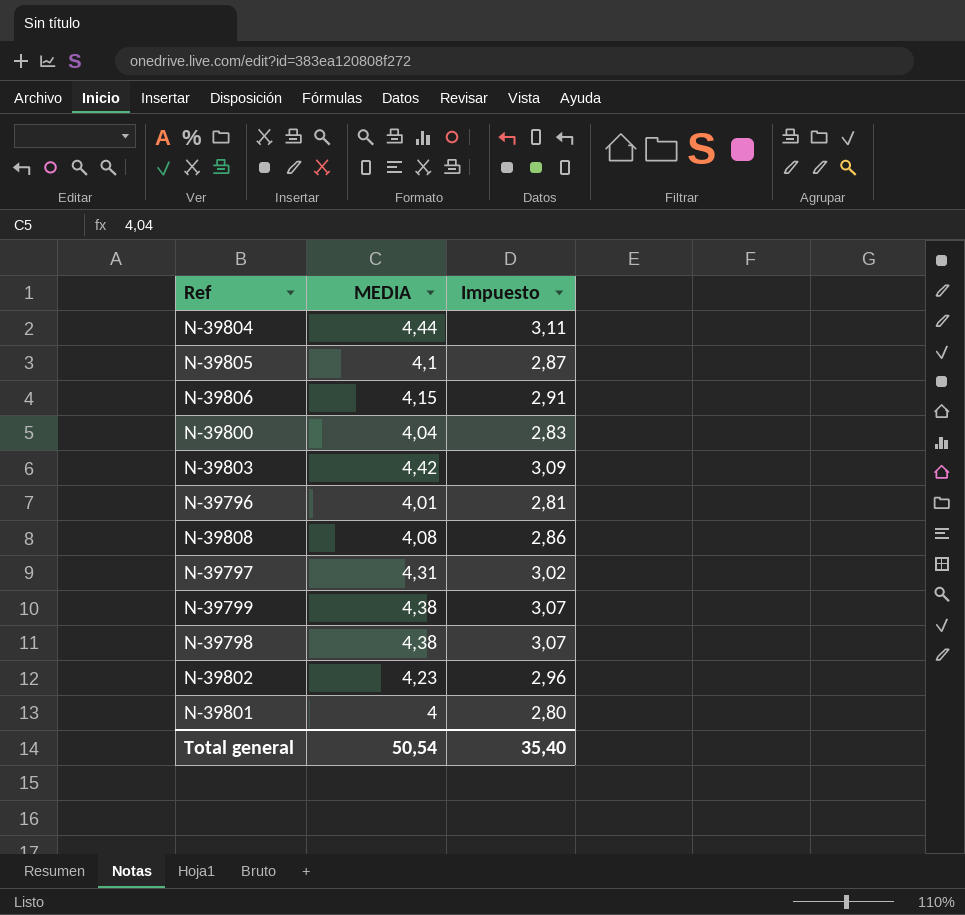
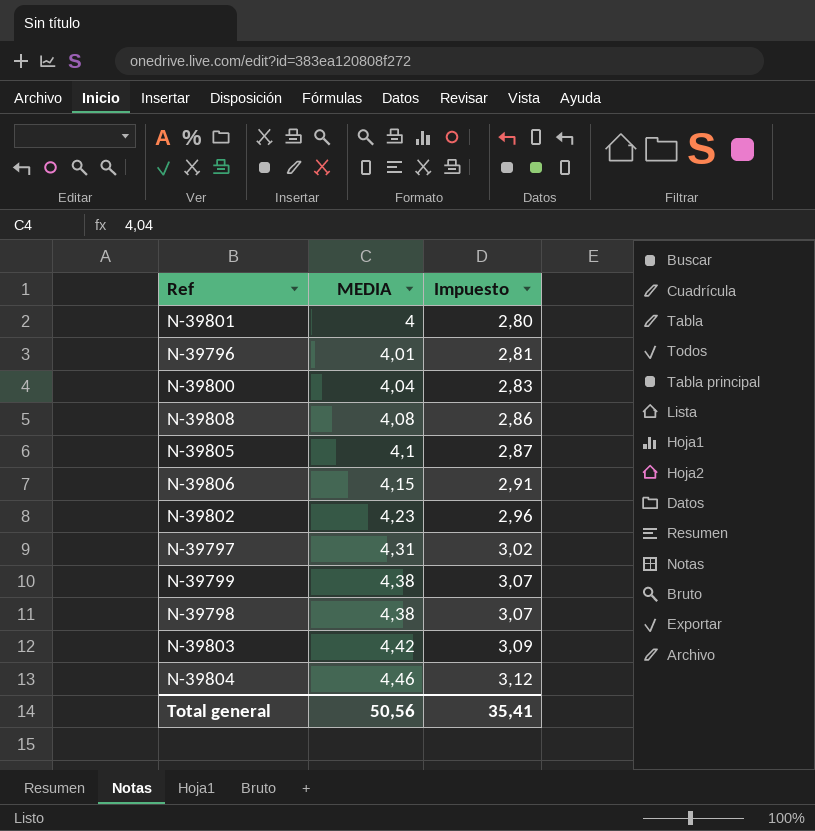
row order: none -> MEDIA ascending
N-39804 | MEDIA: 4,44 -> 4,46
N-39804 | Impuesto: 3,11 -> 3,12
Total general | MEDIA: 50,54 -> 50,56
Total general | Impuesto: 35,40 -> 35,41

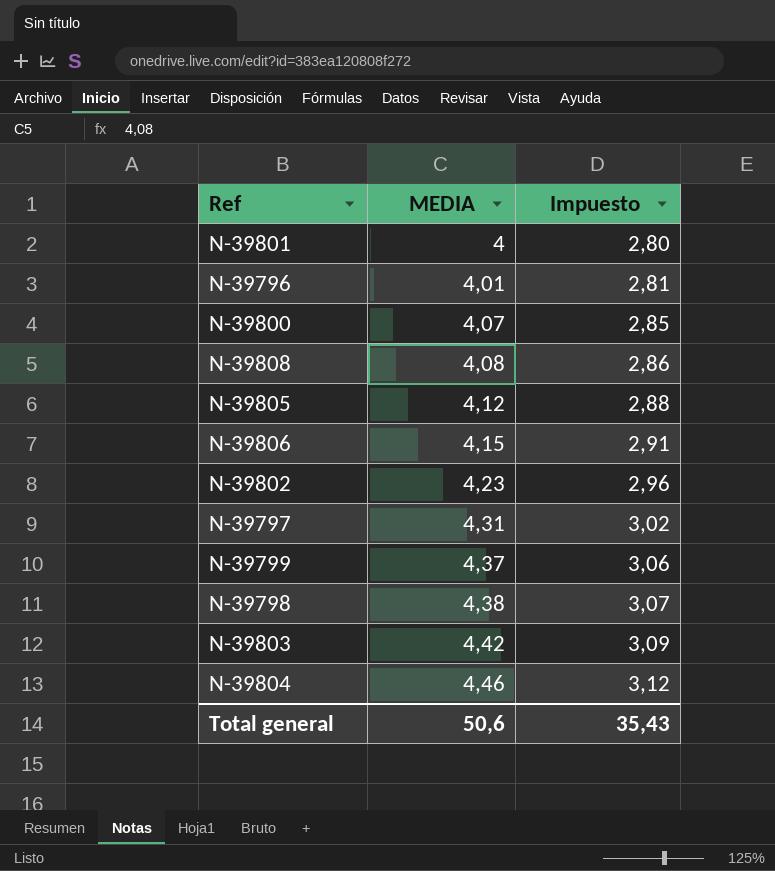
N-39800 | MEDIA: 4,04 -> 4,07
N-39800 | Impuesto: 2,83 -> 2,85
N-39805 | MEDIA: 4,1 -> 4,12
N-39805 | Impuesto: 2,87 -> 2,88
N-39799 | MEDIA: 4,38 -> 4,37
N-39799 | Impuesto: 3,07 -> 3,06
Total general | MEDIA: 50,56 -> 50,6
Total general | Impuesto: 35,41 -> 35,43

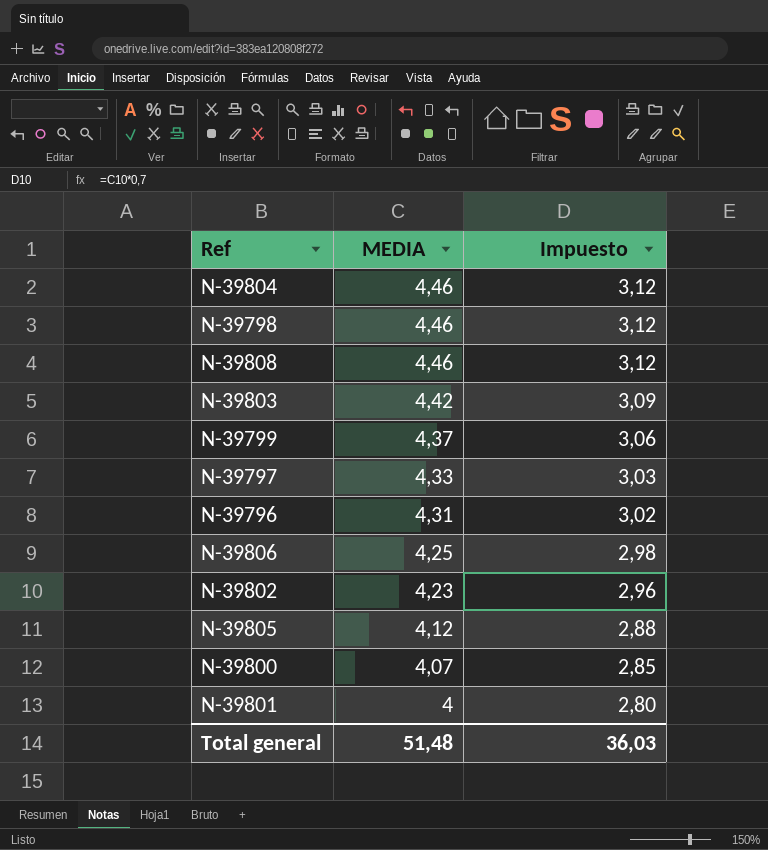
row order: MEDIA ascending -> MEDIA descending
N-39798 | MEDIA: 4,38 -> 4,46
N-39798 | Impuesto: 3,07 -> 3,12
N-39808 | MEDIA: 4,08 -> 4,46
N-39808 | Impuesto: 2,86 -> 3,12
N-39797 | MEDIA: 4,31 -> 4,33
N-39797 | Impuesto: 3,02 -> 3,03
N-39796 | MEDIA: 4,01 -> 4,31
N-39796 | Impuesto: 2,81 -> 3,02
N-39806 | MEDIA: 4,15 -> 4,25
N-39806 | Impuesto: 2,91 -> 2,98
Total general | MEDIA: 50,6 -> 51,48
Total general | Impuesto: 35,43 -> 36,03

